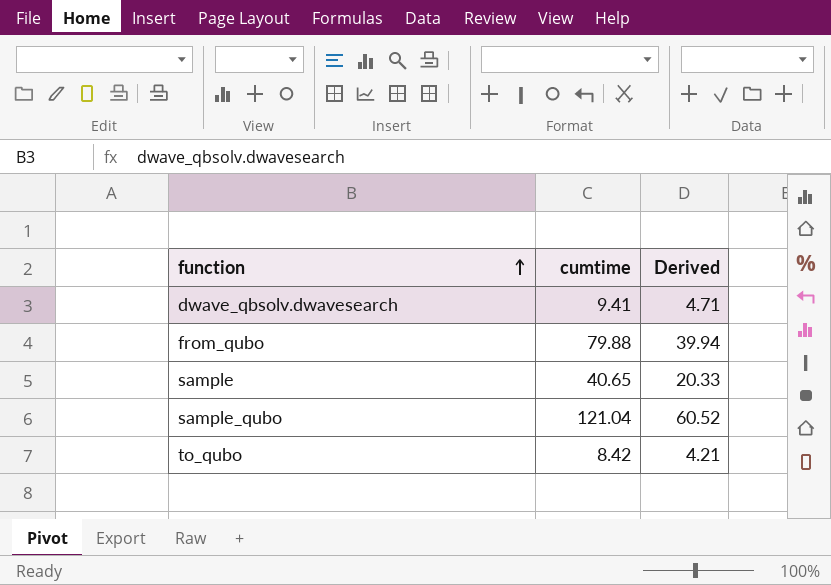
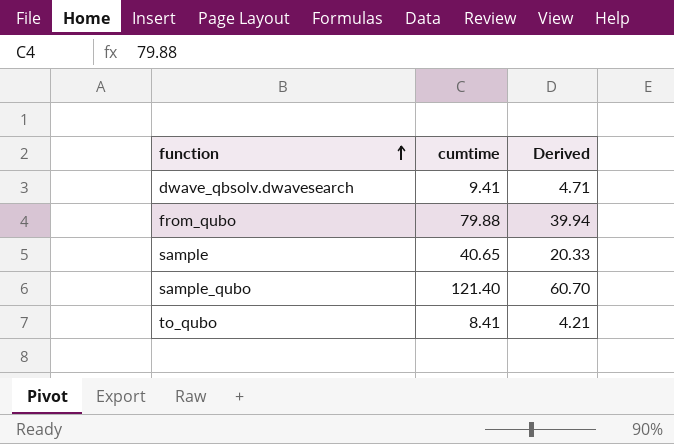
sample_qubo | cumtime: 121.04 -> 121.40
sample_qubo | Derived: 60.52 -> 60.70
to_qubo | cumtime: 8.42 -> 8.41

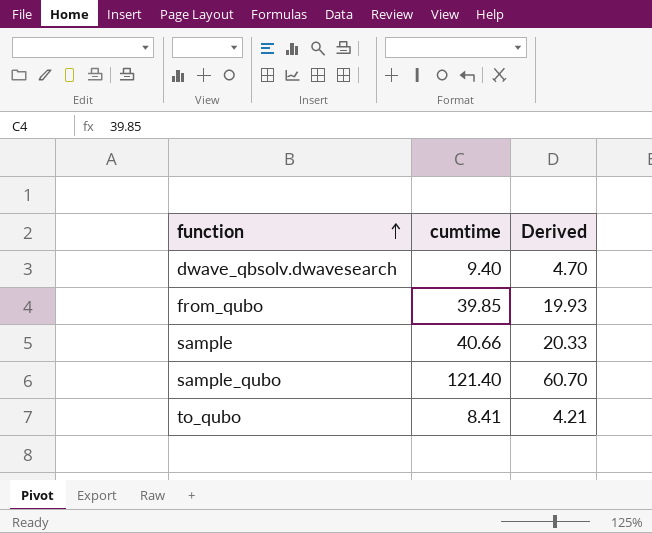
dwave_qbsolv.dwavesearch | cumtime: 9.41 -> 9.40
dwave_qbsolv.dwavesearch | Derived: 4.71 -> 4.70
from_qubo | cumtime: 79.88 -> 39.85
from_qubo | Derived: 39.94 -> 19.93
sample | cumtime: 40.65 -> 40.66

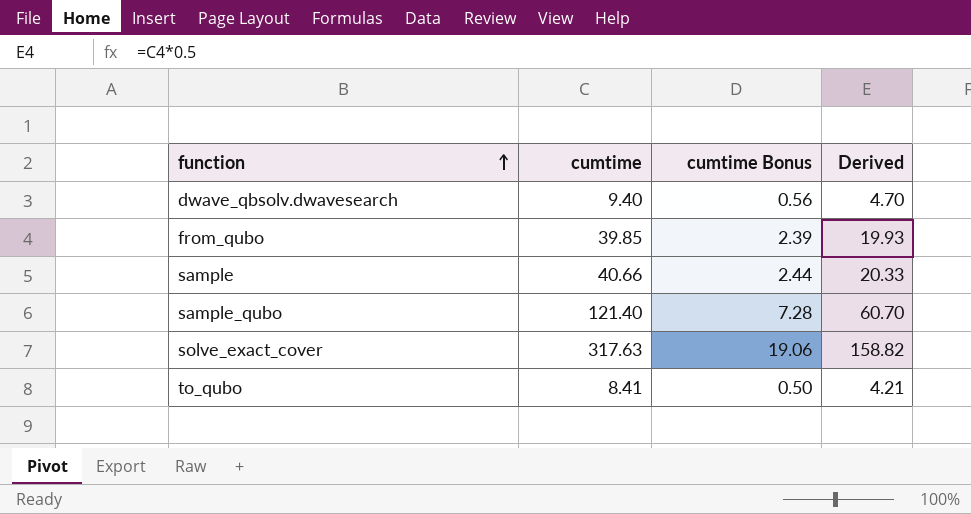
column cumtime Bonus | formula: none -> [cumtime] * 0.06
row solve_exact_cover: none -> 317.63 | 19.06 | 158.82

